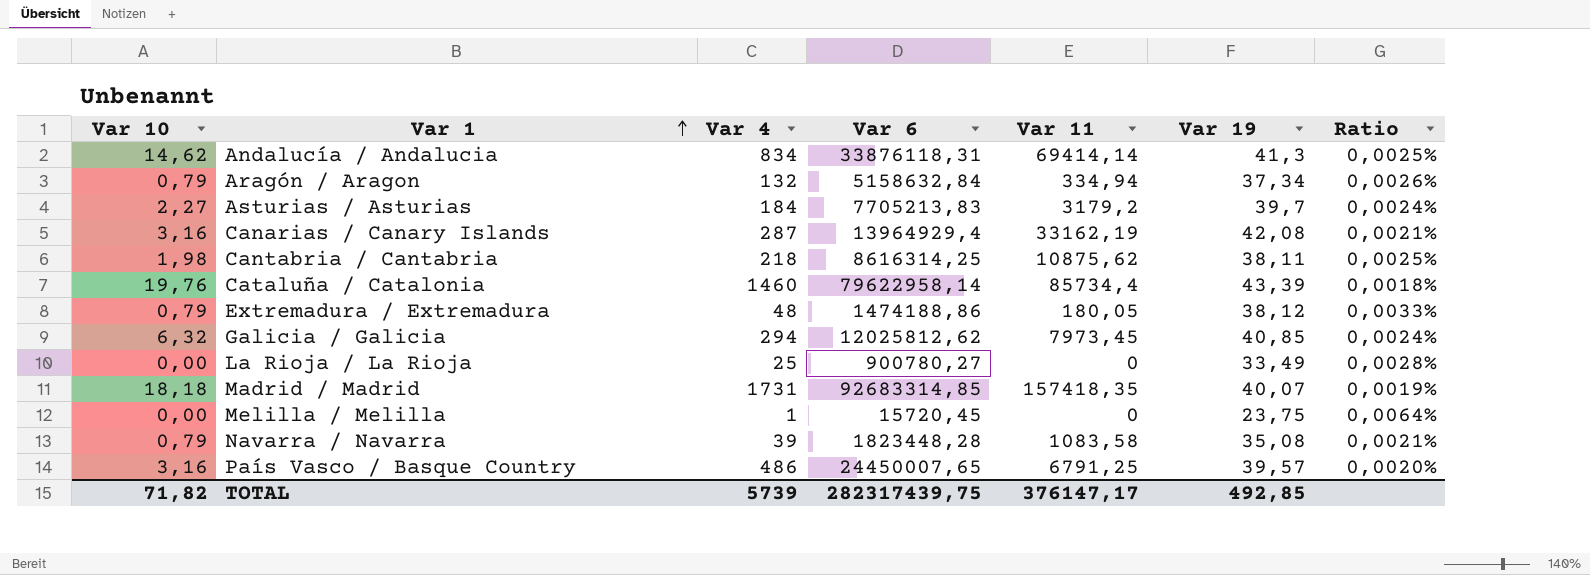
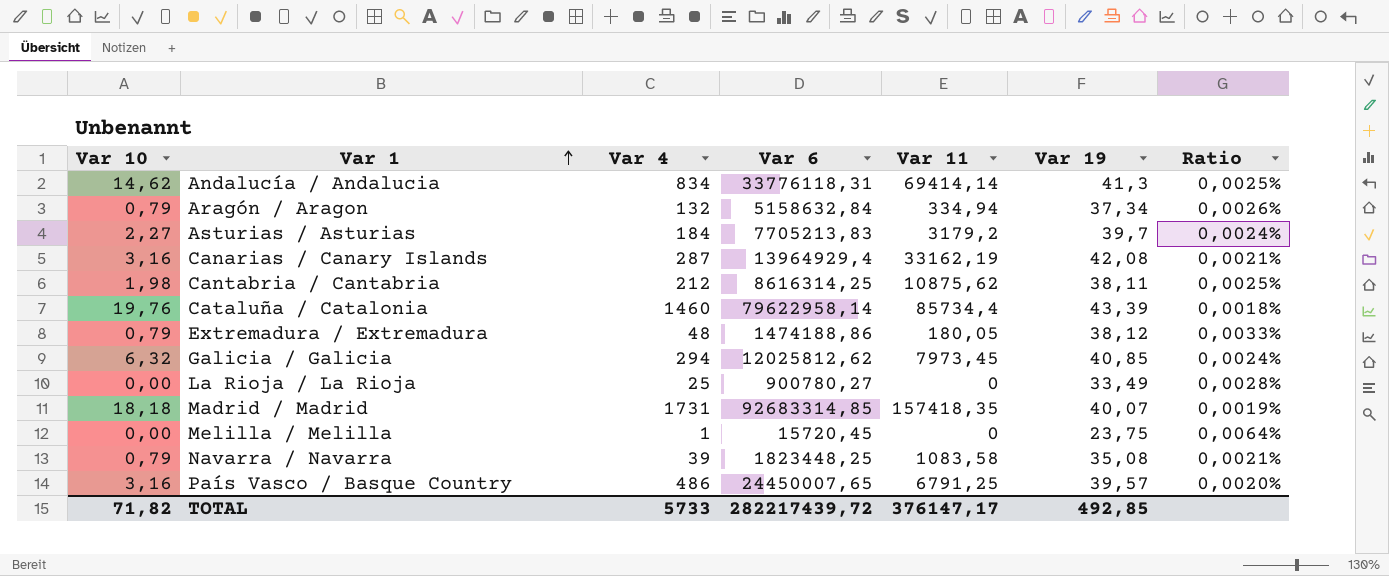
Andalucía / Andalucia | Var 6: 33876118,31 -> 33776118,31
Cantabria / Cantabria | Var 4: 218 -> 212
Navarra / Navarra | Var 6: 1823448,28 -> 1823448,25
TOTAL | Var 4: 5739 -> 5733
TOTAL | Var 6: 282317439,75 -> 282217439,72

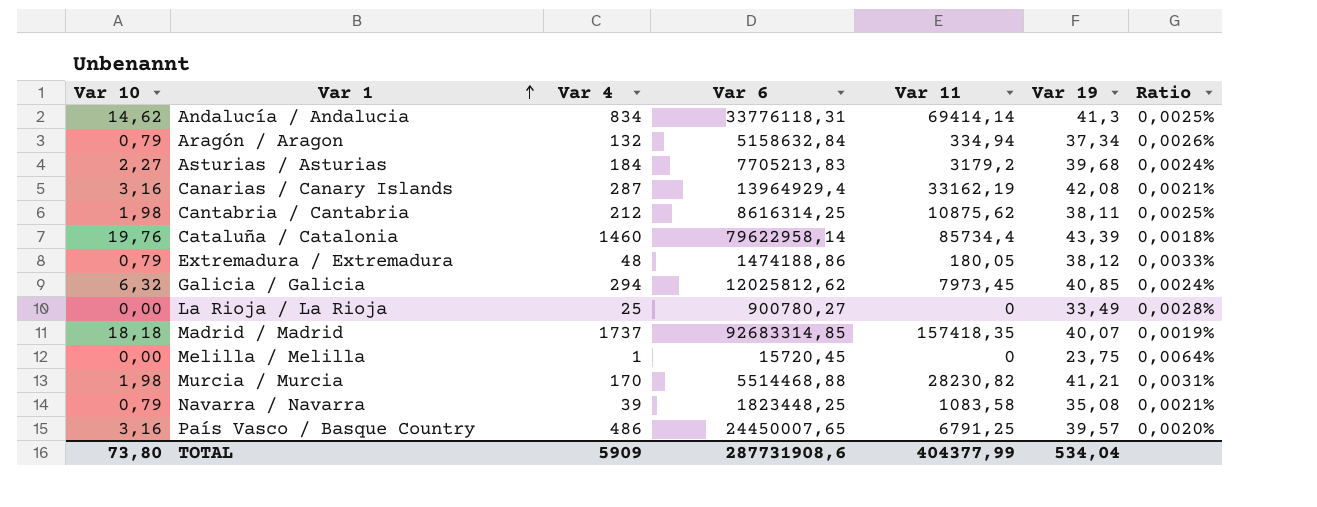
Asturias / Asturias | Var 19: 39,7 -> 39,68
Madrid / Madrid | Var 4: 1731 -> 1737
row Murcia / Murcia: none -> 1,98 | 170 | 5514468,88 | 28230,82 | 41,21 | 0,0031%
TOTAL | Var 10: 71,82 -> 73,80
TOTAL | Var 4: 5733 -> 5909
TOTAL | Var 6: 282217439,72 -> 287731908,6
TOTAL | Var 11: 376147,17 -> 404377,99
TOTAL | Var 19: 492,85 -> 534,04

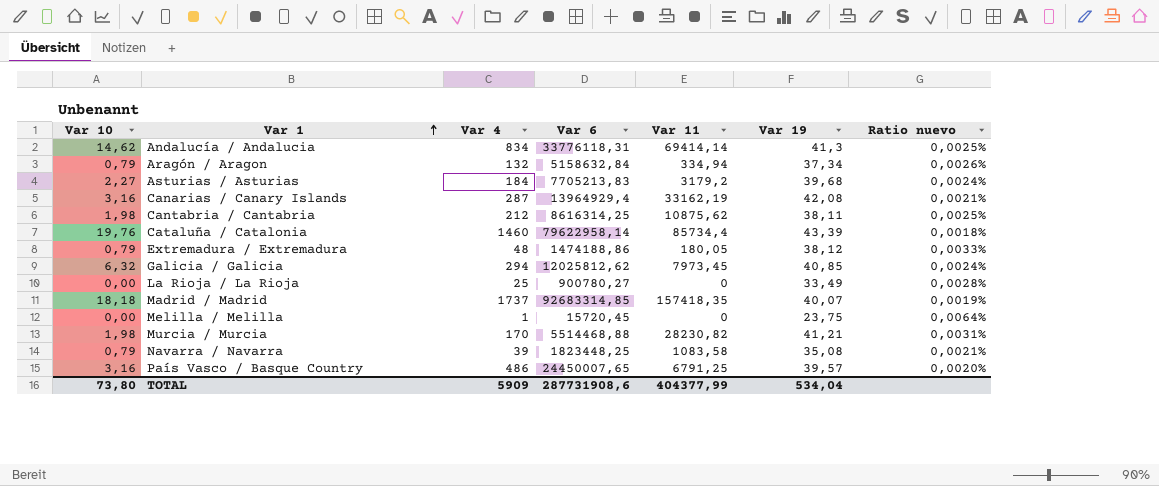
column name: Ratio -> Ratio nuevo

